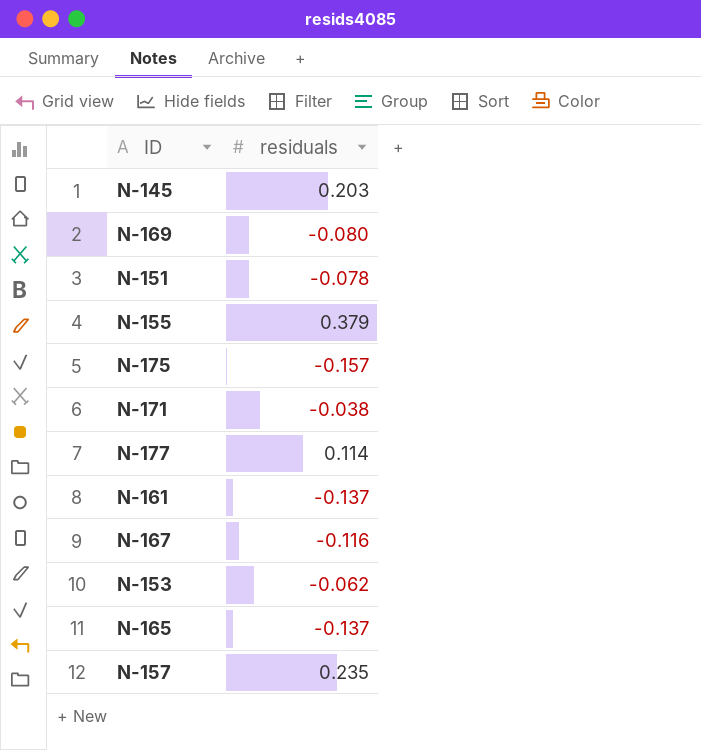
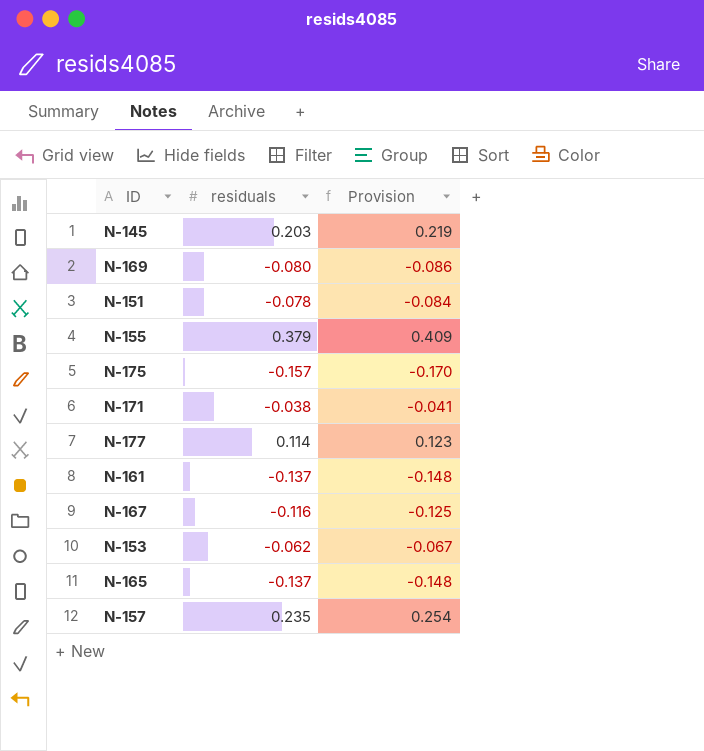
column Provision | formula: none -> [residuals] * 1.08

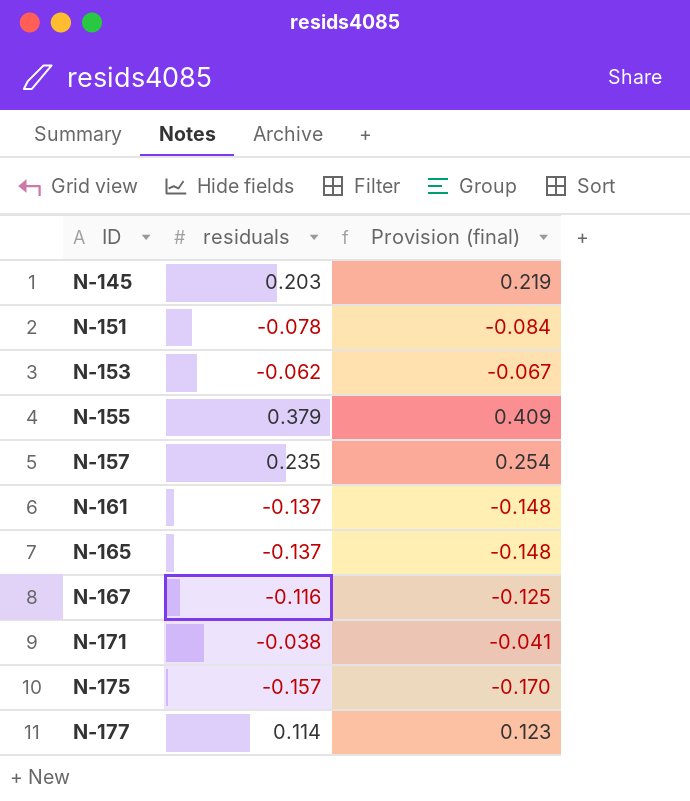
row order: none -> ID ascending
column name: Provision -> Provision (final)
row N-169: -0.080 | -0.086 -> none

